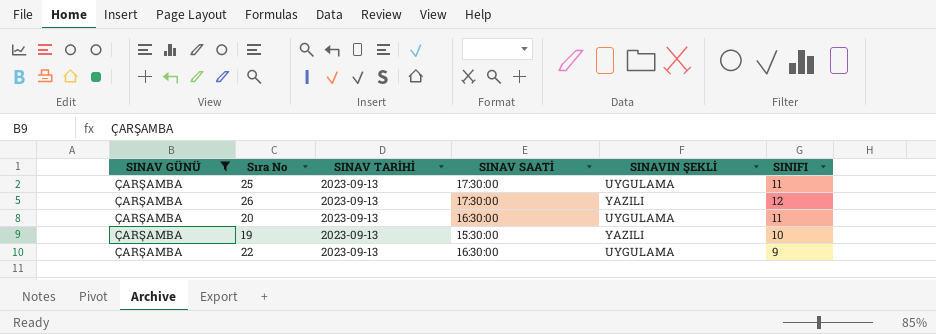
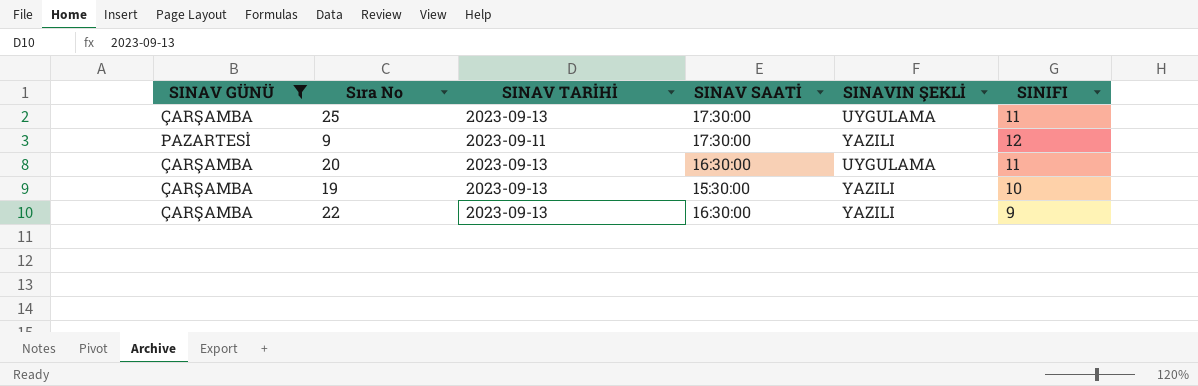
row 26: ÇARŞAMBA | 2023-09-13 | 17:30:00 | YAZILI | 12 -> none
row 9: none -> PAZARTESİ | 2023-09-11 | 17:30:00 | YAZILI | 12
22 | SINAVIN ŞEKLİ: UYGULAMA -> YAZILI

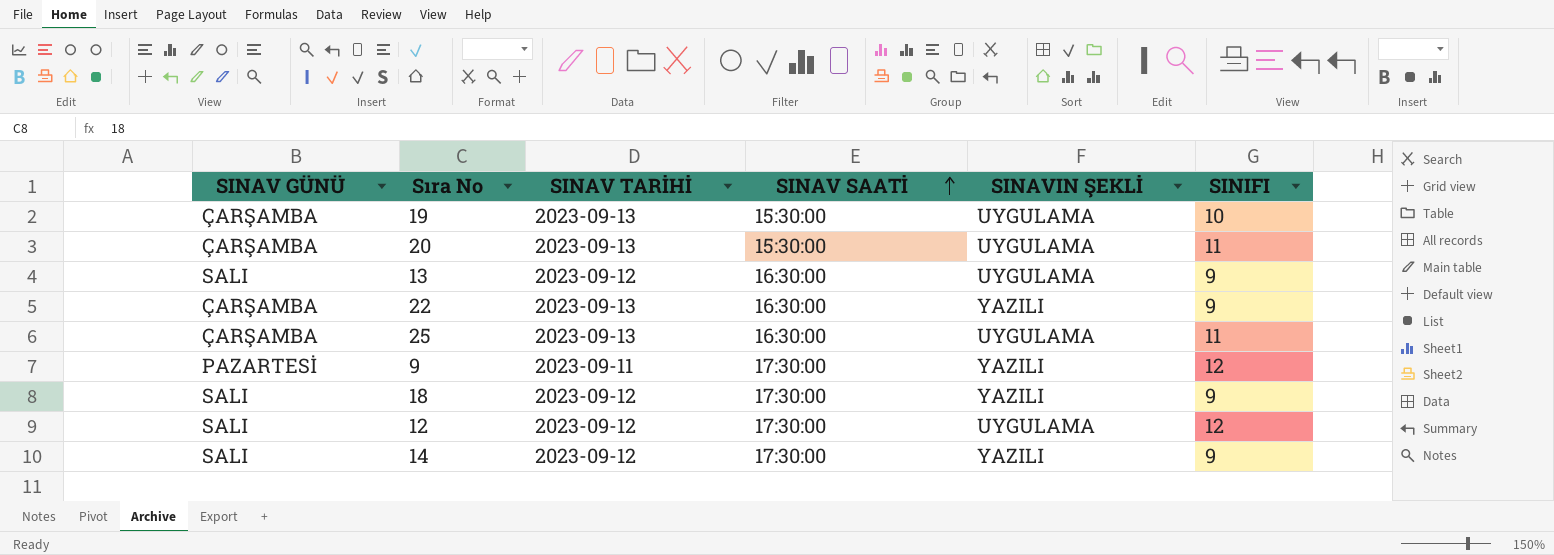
filter: SINAV GÜNÜ != SALI -> none
row order: none -> SINAV SAATİ ascending
19 | SINAVIN ŞEKLİ: YAZILI -> UYGULAMA
20 | SINAV SAATİ: 16:30:00 -> 15:30:00
25 | SINAV SAATİ: 17:30:00 -> 16:30:00

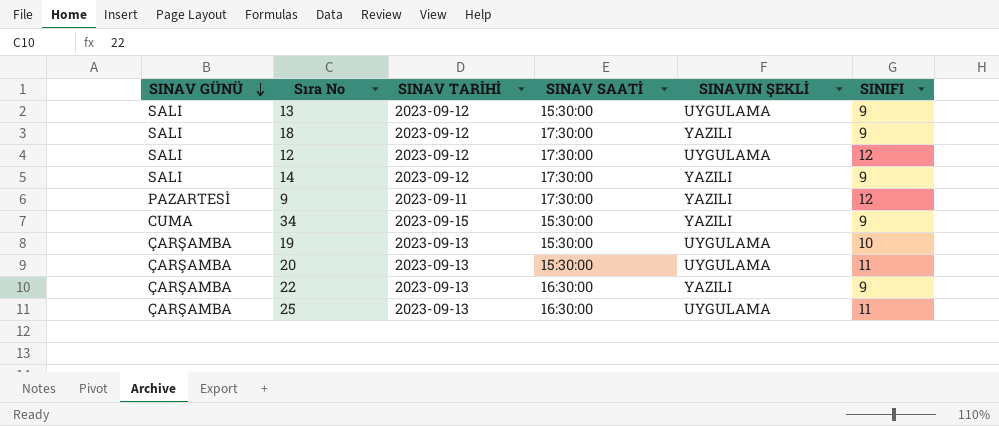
row order: SINAV SAATİ ascending -> SINAV GÜNÜ descending
13 | SINAV SAATİ: 16:30:00 -> 15:30:00
row 34: none -> CUMA | 2023-09-15 | 15:30:00 | YAZILI | 9

